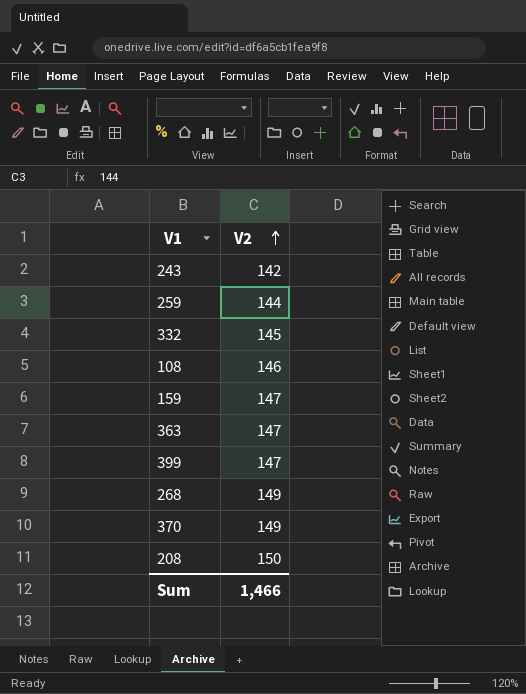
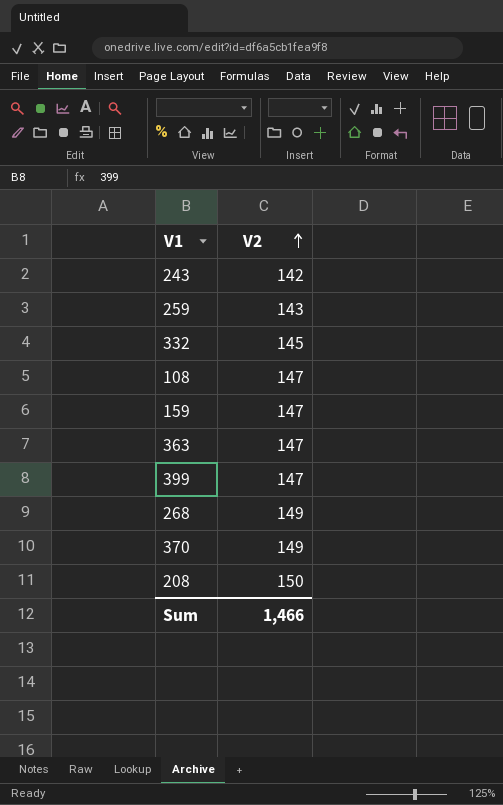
259 | V2: 144 -> 143
108 | V2: 146 -> 147

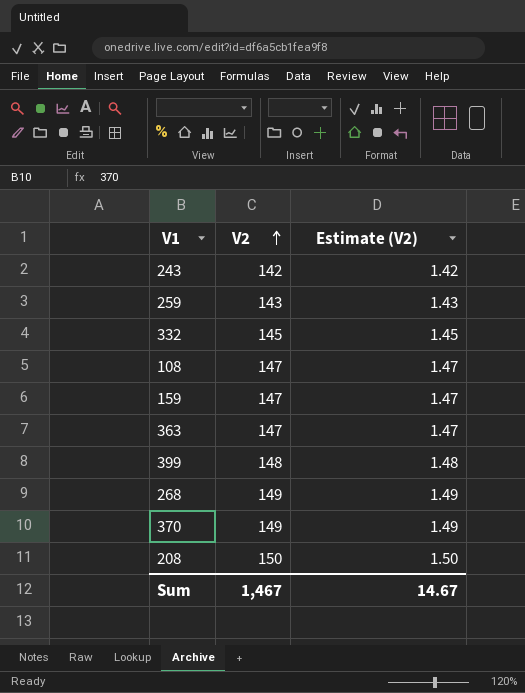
column Estimate (V2) | formula: none -> [V2] * 0.01
399 | V2: 147 -> 148
Sum | V2: 1,466 -> 1,467

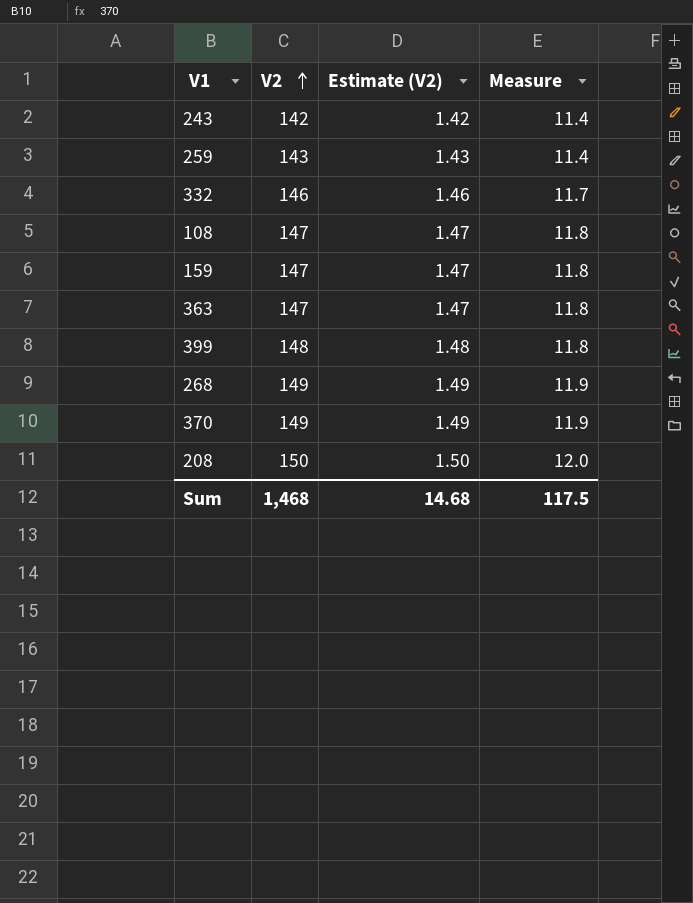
column Measure | formula: none -> [V2] * 0.08
332 | V2: 145 -> 146
332 | Estimate (V2): 1.45 -> 1.46
Sum | V2: 1,467 -> 1,468
Sum | Estimate (V2): 14.67 -> 14.68

